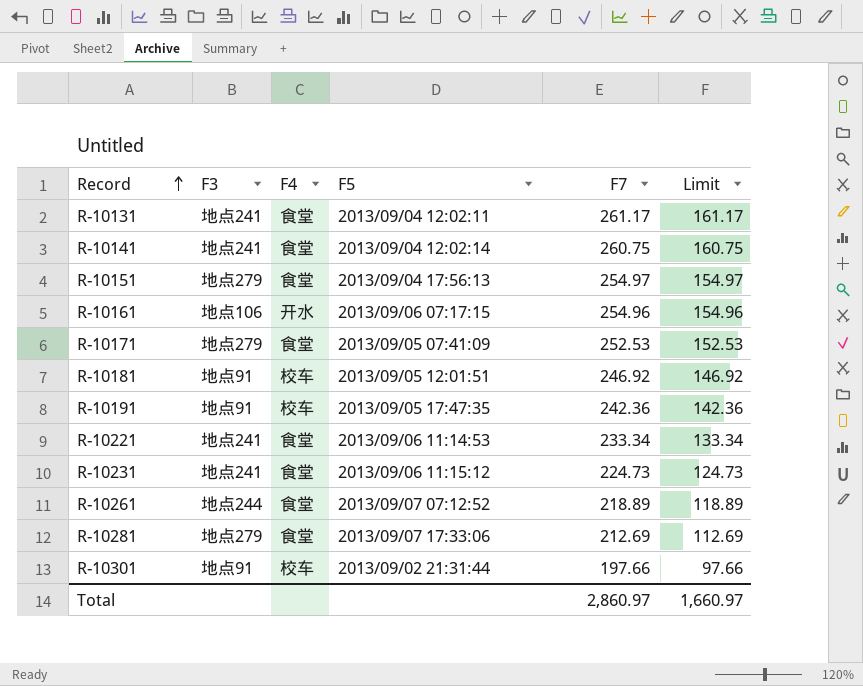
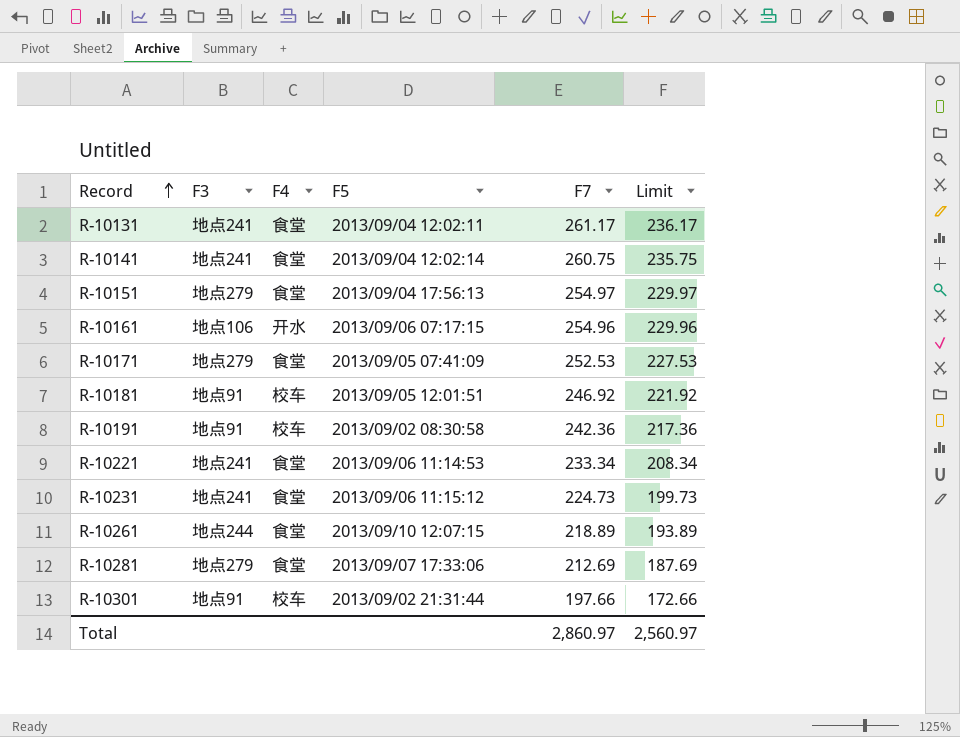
column Limit | formula: [F7] - 100 -> [F7] - 25
R-10191 | F5: 2013/09/05 17:47:35 -> 2013/09/02 08:30:58
R-10261 | F5: 2013/09/07 07:12:52 -> 2013/09/10 12:07:15
Total | Limit: 1,660.97 -> 2,560.97

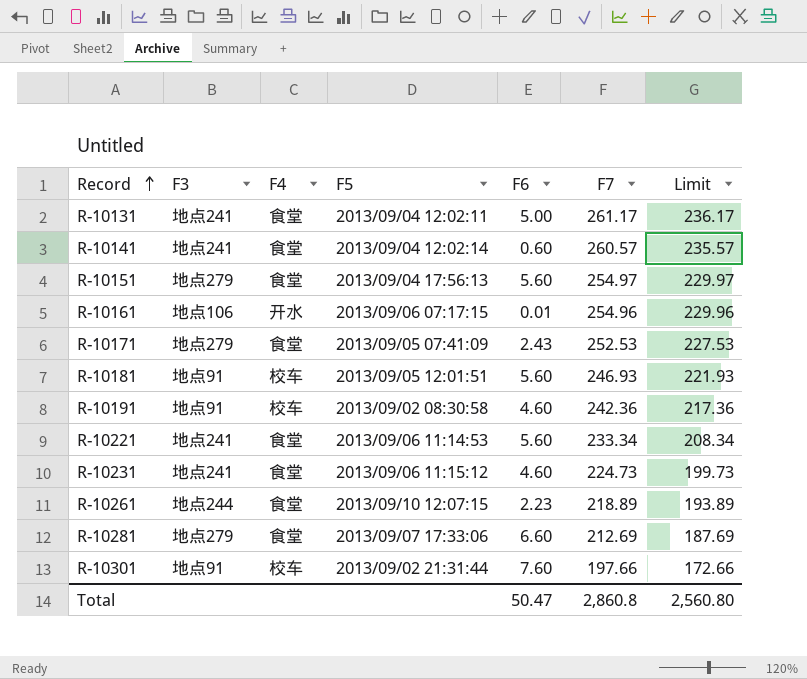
column F6 | position: none -> 5
R-10141 | F7: 260.75 -> 260.57
R-10141 | Limit: 235.75 -> 235.57
R-10181 | F7: 246.92 -> 246.93
R-10181 | Limit: 221.92 -> 221.93
Total | F7: 2,860.97 -> 2,860.8
Total | Limit: 2,560.97 -> 2,560.80

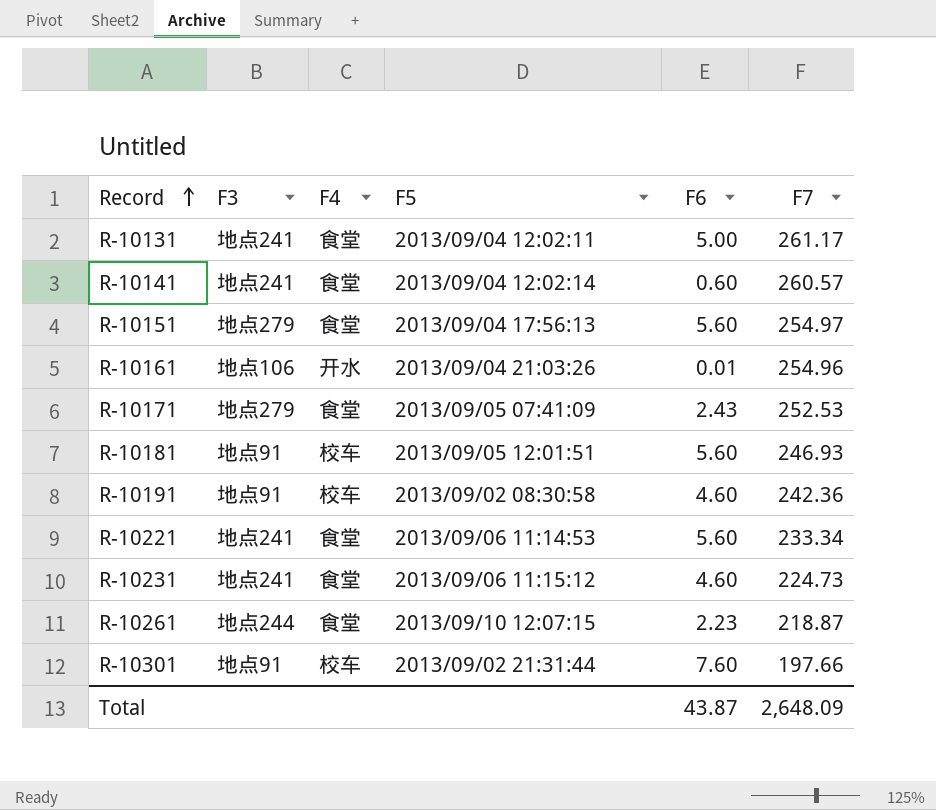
column Limit | formula: [F7] - 25 -> none
row R-10281: 地点279 | 食堂 | 2013/09/07 17:33:06 | 6.60 | 212.69 | 187.69 -> none
R-10161 | F5: 2013/09/06 07:17:15 -> 2013/09/04 21:03:26
R-10261 | F7: 218.89 -> 218.87
Total | F6: 50.47 -> 43.87
Total | F7: 2,860.8 -> 2,648.09

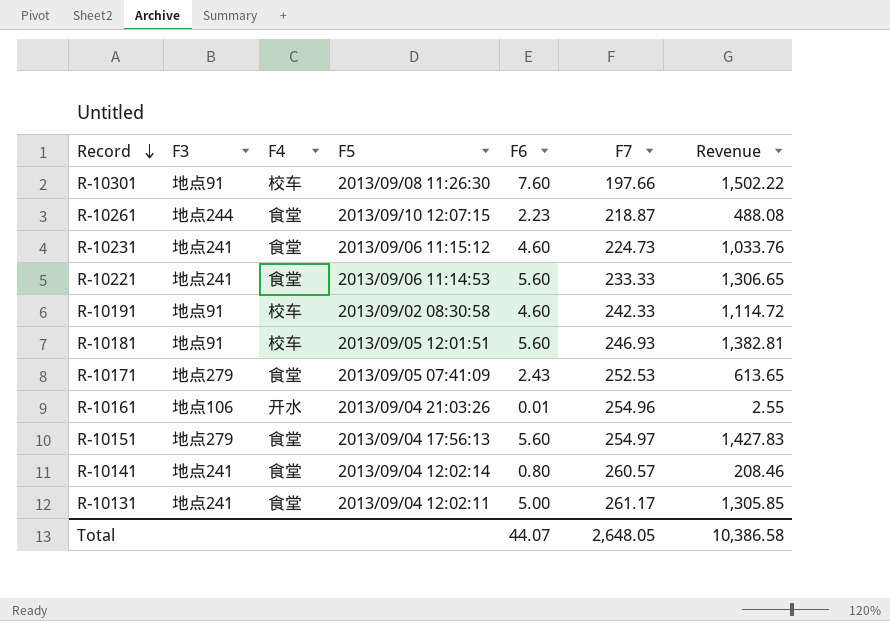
row order: Record ascending -> Record descending
column Revenue | formula: none -> [F6] * [F7]
R-10301 | F5: 2013/09/02 21:31:44 -> 2013/09/08 11:26:30
R-10221 | F7: 233.34 -> 233.33
R-10191 | F7: 242.36 -> 242.33
R-10141 | F6: 0.60 -> 0.80
Total | F6: 43.87 -> 44.07
Total | F7: 2,648.09 -> 2,648.05

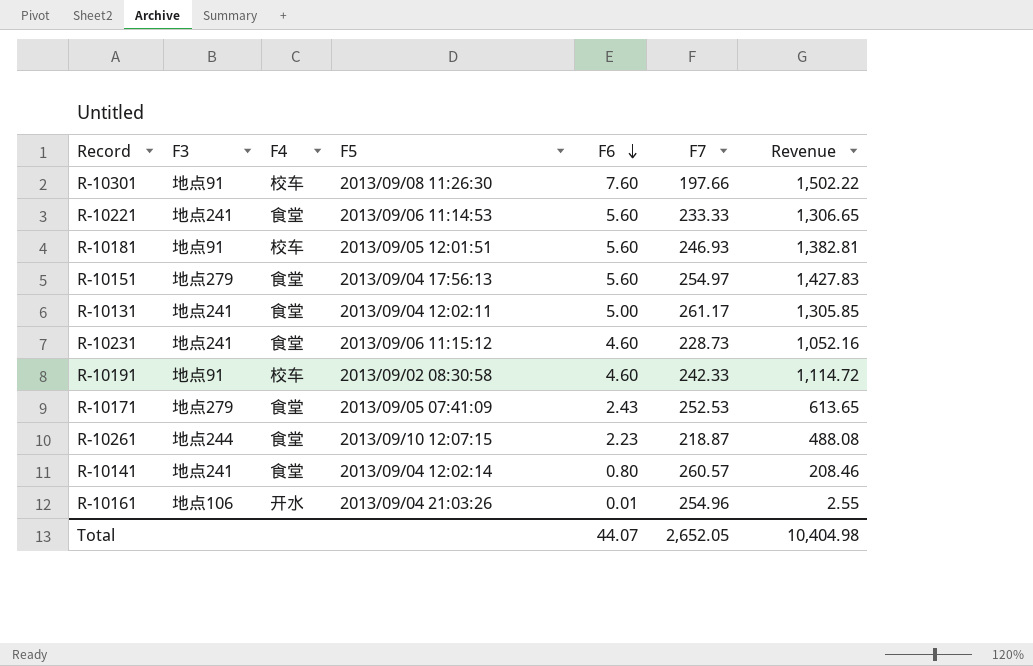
row order: Record descending -> F6 descending
R-10231 | F7: 224.73 -> 228.73
R-10231 | Revenue: 1,033.76 -> 1,052.16
Total | F7: 2,648.05 -> 2,652.05
Total | Revenue: 10,386.58 -> 10,404.98

